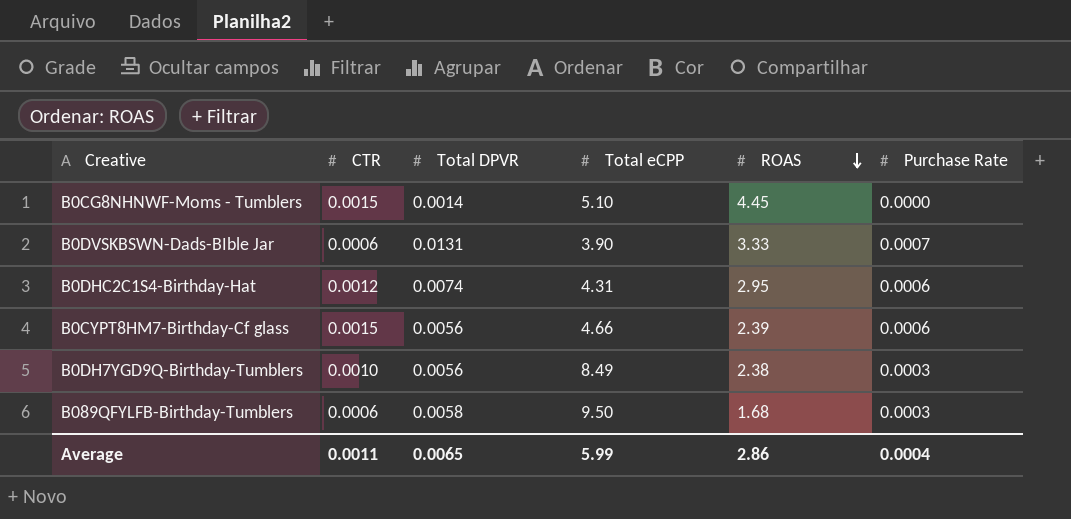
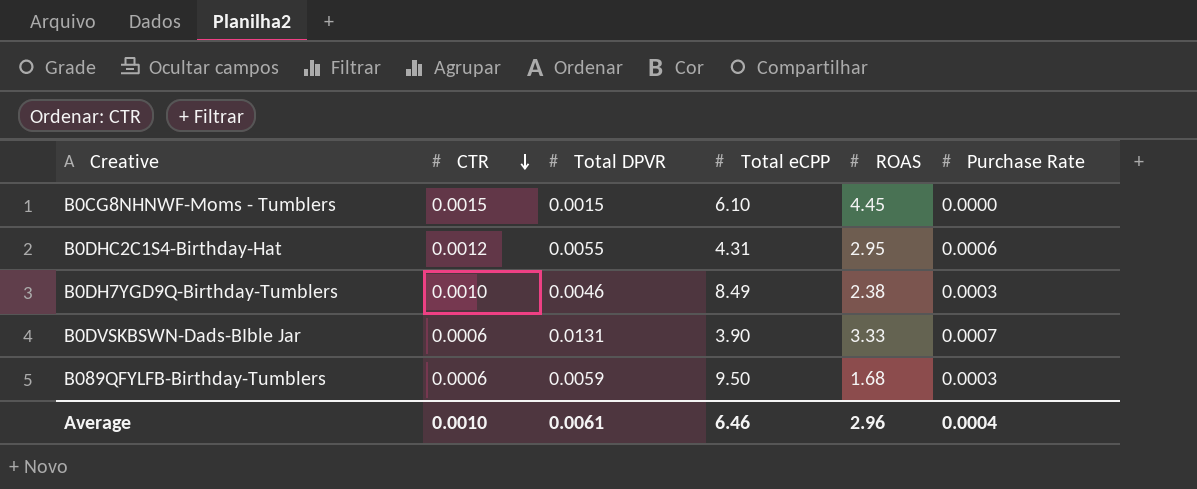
row order: ROAS descending -> CTR descending
row B0CYPT8HM7-Birthday-Cf glass: 0.0015 | 0.0056 | 4.66 | 2.39 | 0.0006 -> none
B0CG8NHNWF-Moms - Tumblers | Total DPVR: 0.0014 -> 0.0015
B0CG8NHNWF-Moms - Tumblers | Total eCPP: 5.10 -> 6.10
B0DHC2C1S4-Birthday-Hat | Total DPVR: 0.0074 -> 0.0055
B0DH7YGD9Q-Birthday-Tumblers | Total DPVR: 0.0056 -> 0.0046
B089QFYLFB-Birthday-Tumblers | Total DPVR: 0.0058 -> 0.0059
Average | CTR: 0.0011 -> 0.0010
Average | Total DPVR: 0.0065 -> 0.0061
Average | Total eCPP: 5.99 -> 6.46
Average | ROAS: 2.86 -> 2.96

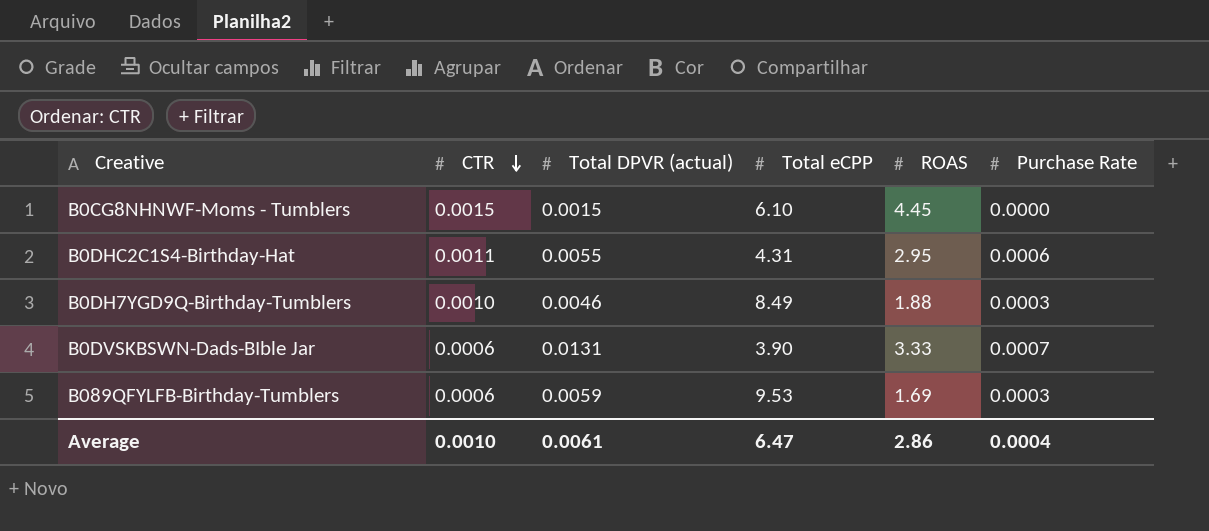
column name: Total DPVR -> Total DPVR (actual)
B0DHC2C1S4-Birthday-Hat | CTR: 0.0012 -> 0.0011
B0DH7YGD9Q-Birthday-Tumblers | ROAS: 2.38 -> 1.88
B089QFYLFB-Birthday-Tumblers | Total eCPP: 9.50 -> 9.53
B089QFYLFB-Birthday-Tumblers | ROAS: 1.68 -> 1.69
Average | Total eCPP: 6.46 -> 6.47
Average | ROAS: 2.96 -> 2.86

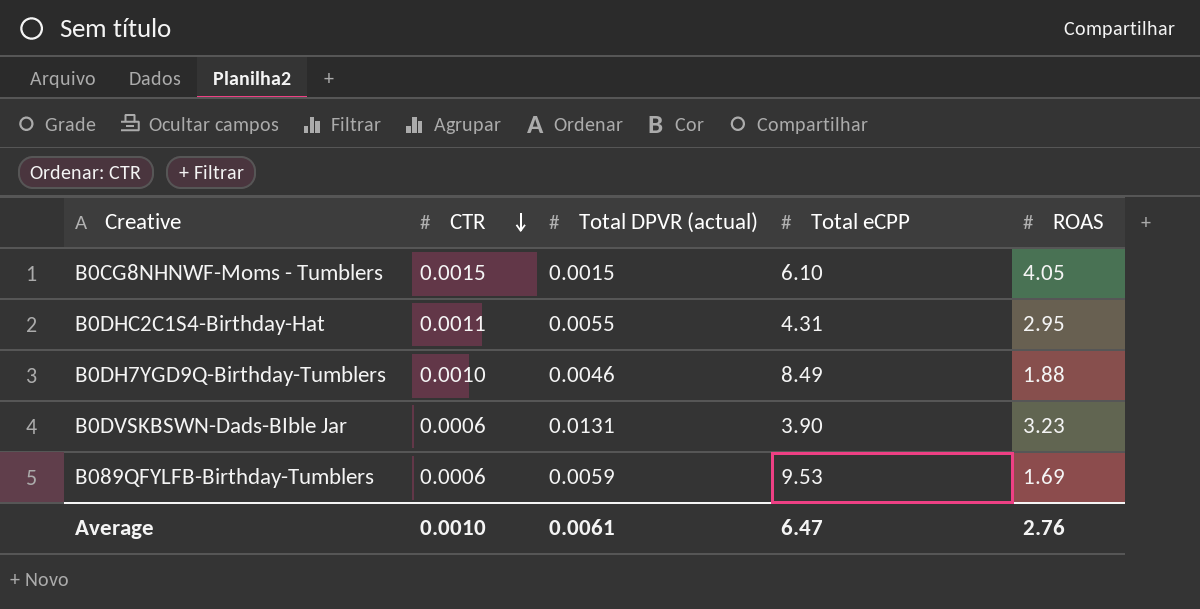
column Purchase Rate | position: 6 -> none
B0CG8NHNWF-Moms - Tumblers | ROAS: 4.45 -> 4.05
B0DVSKBSWN-Dads-BIble Jar | ROAS: 3.33 -> 3.23
Average | ROAS: 2.86 -> 2.76

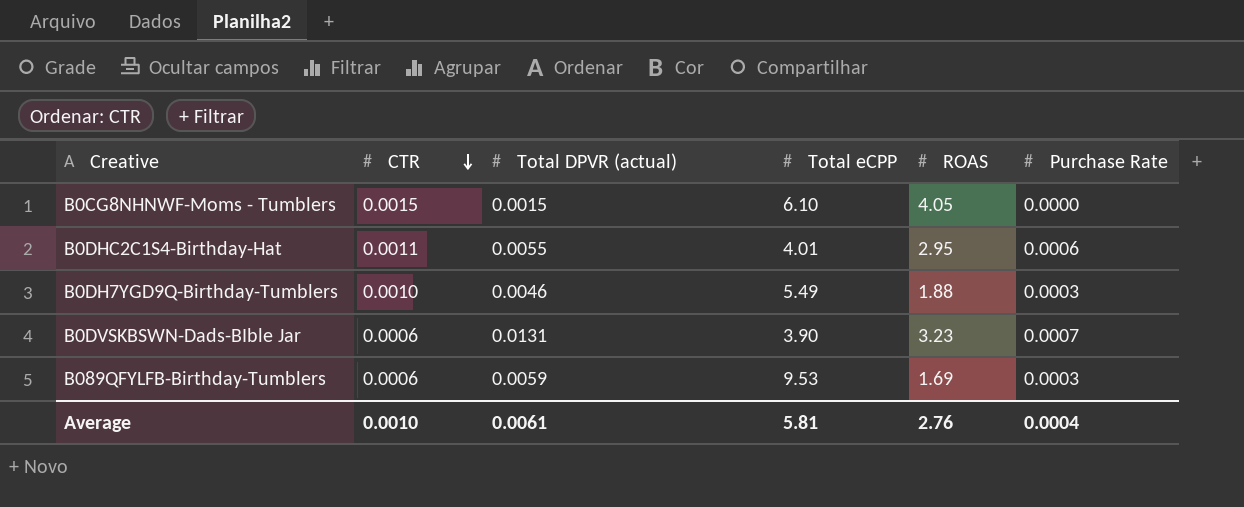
column Purchase Rate | position: none -> 6
B0DHC2C1S4-Birthday-Hat | Total eCPP: 4.31 -> 4.01
B0DH7YGD9Q-Birthday-Tumblers | Total eCPP: 8.49 -> 5.49
Average | Total eCPP: 6.47 -> 5.81

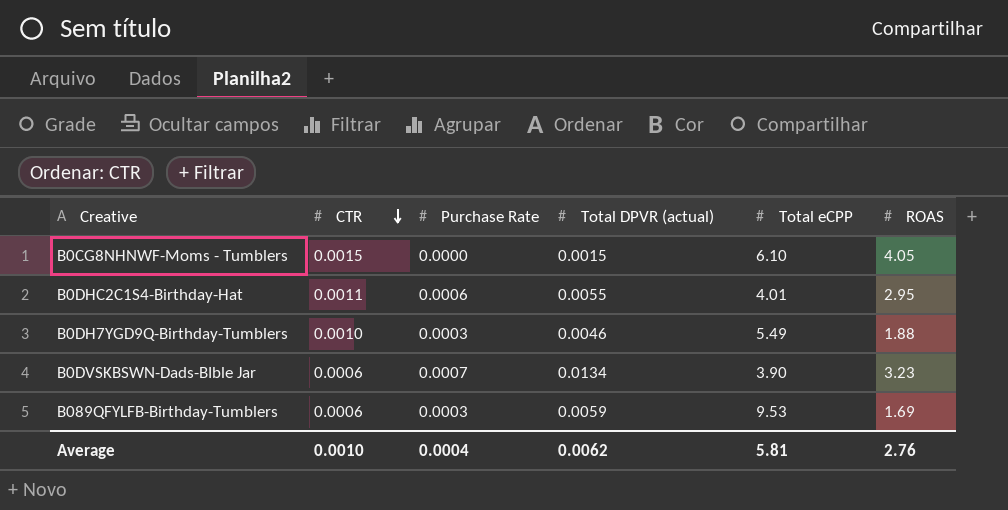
column Purchase Rate | position: 6 -> 3
B0DVSKBSWN-Dads-BIble Jar | Total DPVR (actual): 0.0131 -> 0.0134
Average | Total DPVR (actual): 0.0061 -> 0.0062

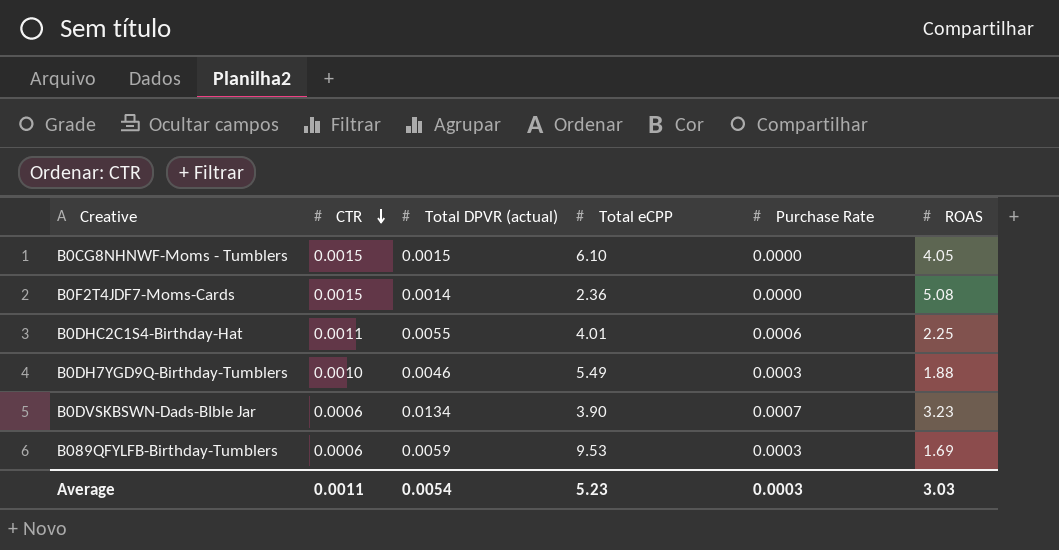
column Purchase Rate | position: 3 -> 5
row B0F2T4JDF7-Moms-Cards: none -> 0.0015 | 0.0014 | 2.36 | 0.0000 | 5.08
B0DHC2C1S4-Birthday-Hat | ROAS: 2.95 -> 2.25
Average | CTR: 0.0010 -> 0.0011
Average | Total DPVR (actual): 0.0062 -> 0.0054
Average | Total eCPP: 5.81 -> 5.23
Average | Purchase Rate: 0.0004 -> 0.0003
Average | ROAS: 2.76 -> 3.03

